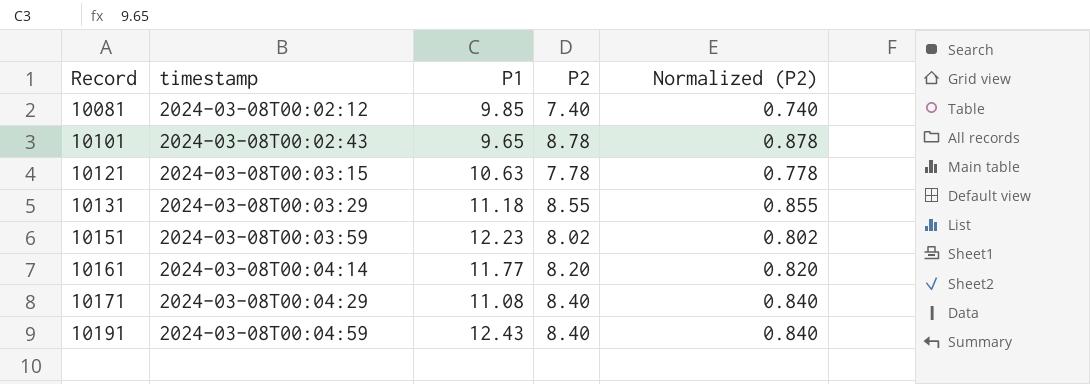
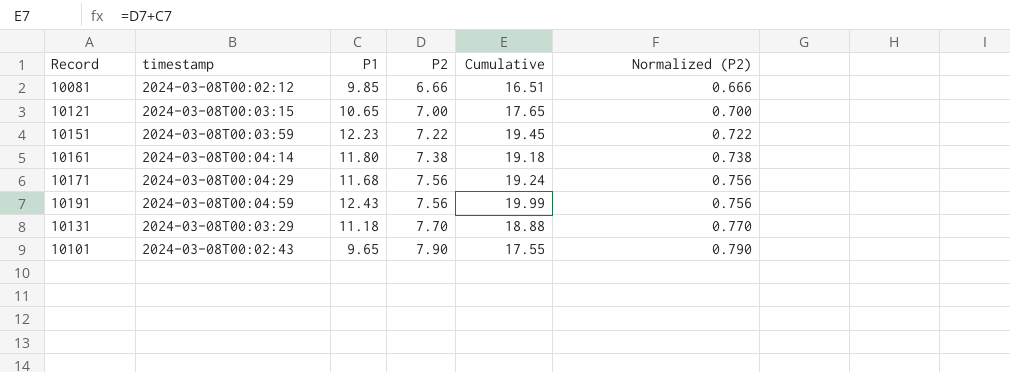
row order: Record ascending -> P2 ascending
column Cumulative | formula: none -> [P1] + [P2]
10081 | P2: 7.40 -> 6.66
10081 | Normalized (P2): 0.740 -> 0.666
10121 | P1: 10.63 -> 10.65
10121 | P2: 7.78 -> 7.00
10121 | Normalized (P2): 0.778 -> 0.700
10151 | P2: 8.02 -> 7.22
10151 | Normalized (P2): 0.802 -> 0.722
10161 | P1: 11.77 -> 11.80
10161 | P2: 8.20 -> 7.38
10161 | Normalized (P2): 0.820 -> 0.738
10171 | P1: 11.08 -> 11.68
10171 | P2: 8.40 -> 7.56
10171 | Normalized (P2): 0.840 -> 0.756
10191 | P2: 8.40 -> 7.56
10191 | Normalized (P2): 0.840 -> 0.756
10131 | P2: 8.55 -> 7.70
10131 | Normalized (P2): 0.855 -> 0.770
10101 | P2: 8.78 -> 7.90
10101 | Normalized (P2): 0.878 -> 0.790

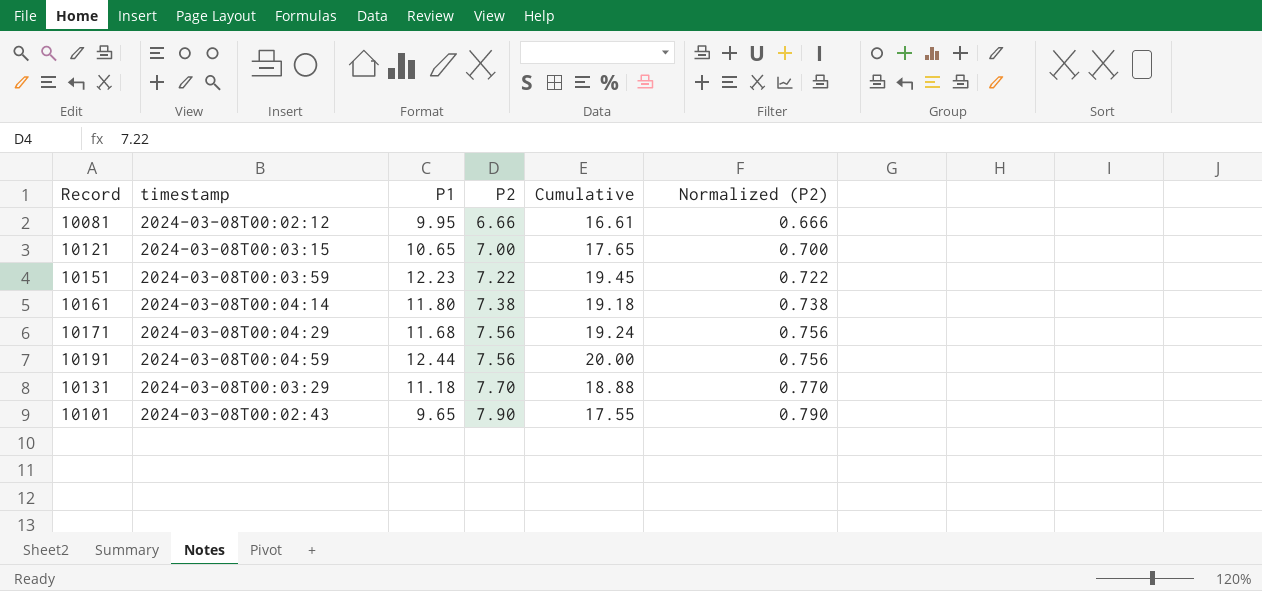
10081 | P1: 9.85 -> 9.95
10081 | Cumulative: 16.51 -> 16.61
10191 | P1: 12.43 -> 12.44
10191 | Cumulative: 19.99 -> 20.00

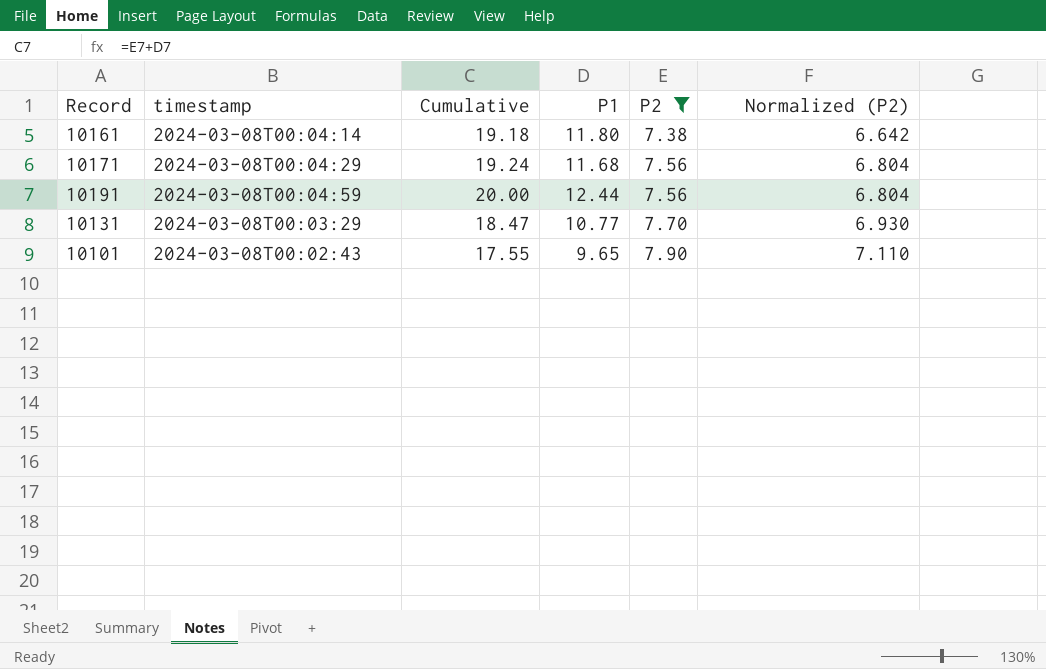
filter: none -> P2 >= 7.38
column Cumulative | position: 5 -> 3
column Normalized (P2) | formula: [P2] * 0.1 -> [P2] * 0.9
10131 | Cumulative: 18.88 -> 18.47
10131 | P1: 11.18 -> 10.77

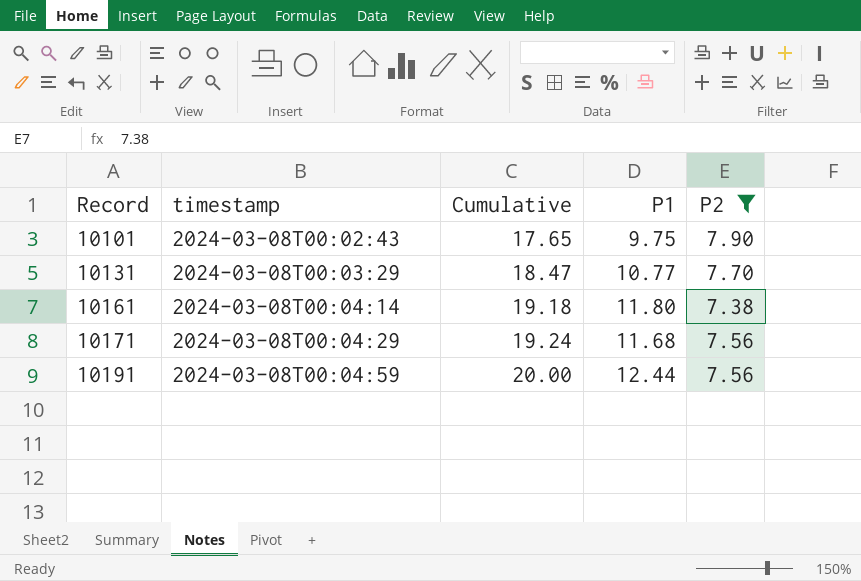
row order: P2 ascending -> Record ascending
column Normalized (P2) | formula: [P2] * 0.9 -> none
10101 | Cumulative: 17.55 -> 17.65
10101 | P1: 9.65 -> 9.75

